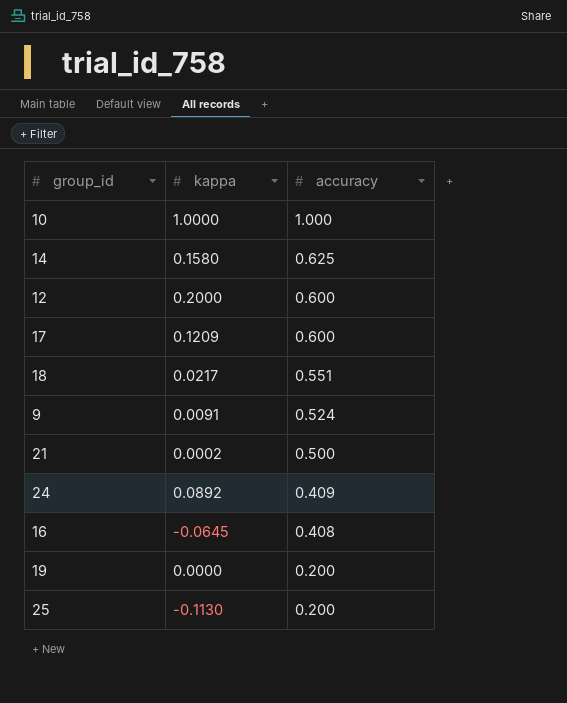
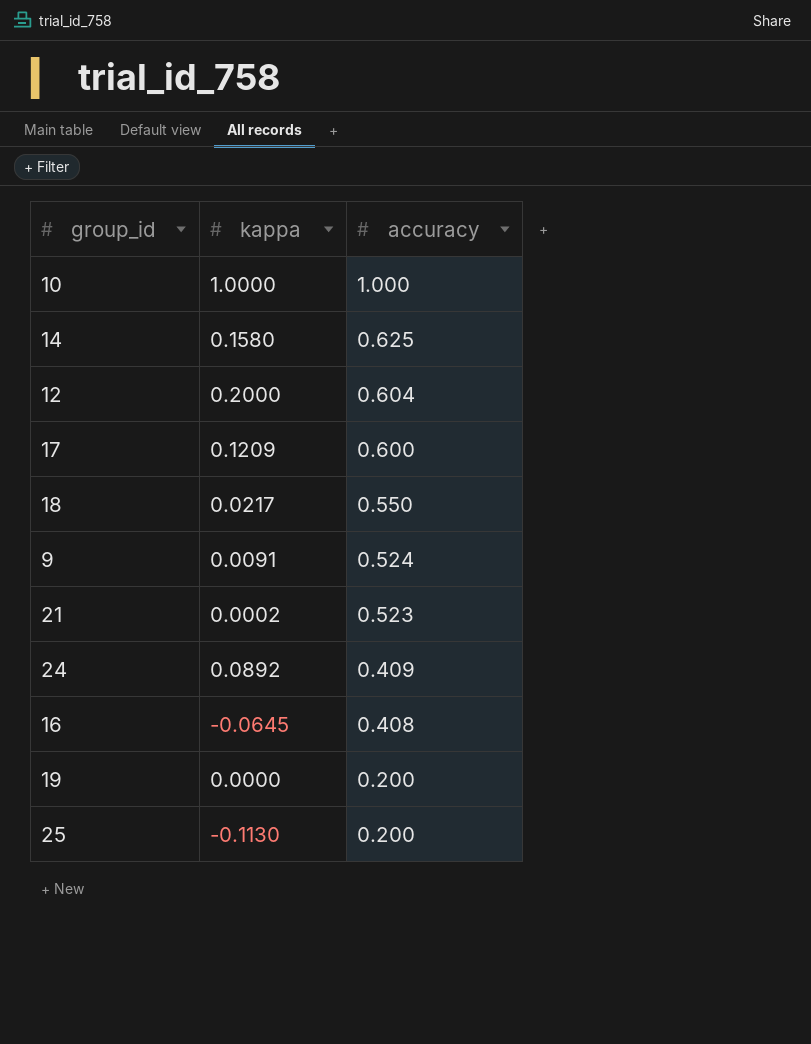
12 | accuracy: 0.600 -> 0.604
18 | accuracy: 0.551 -> 0.550
21 | accuracy: 0.500 -> 0.523

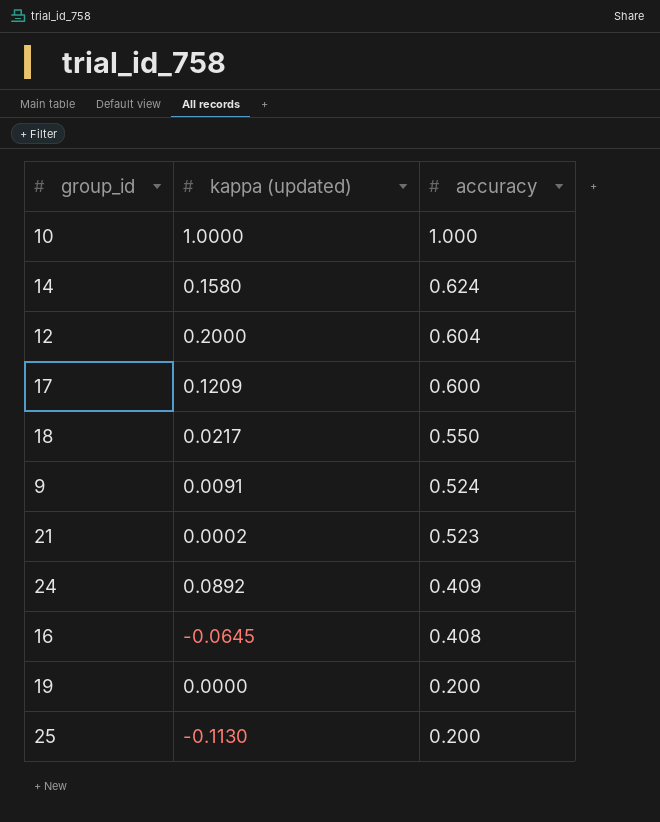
column name: kappa -> kappa (updated)
14 | accuracy: 0.625 -> 0.624

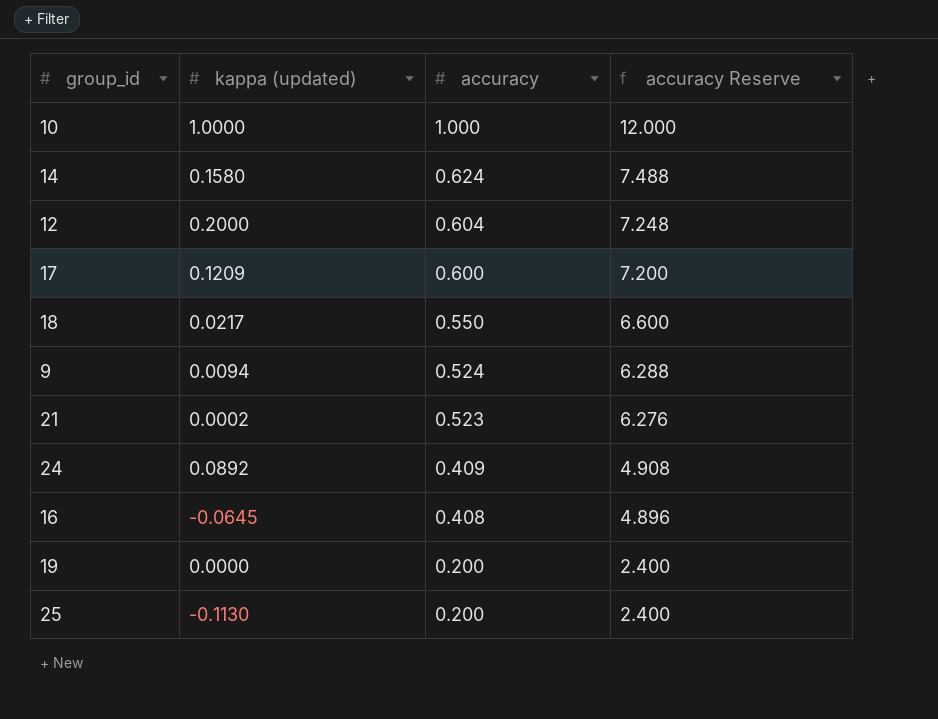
column accuracy Reserve | formula: none -> [accuracy] * 12
9 | kappa (updated): 0.0091 -> 0.0094

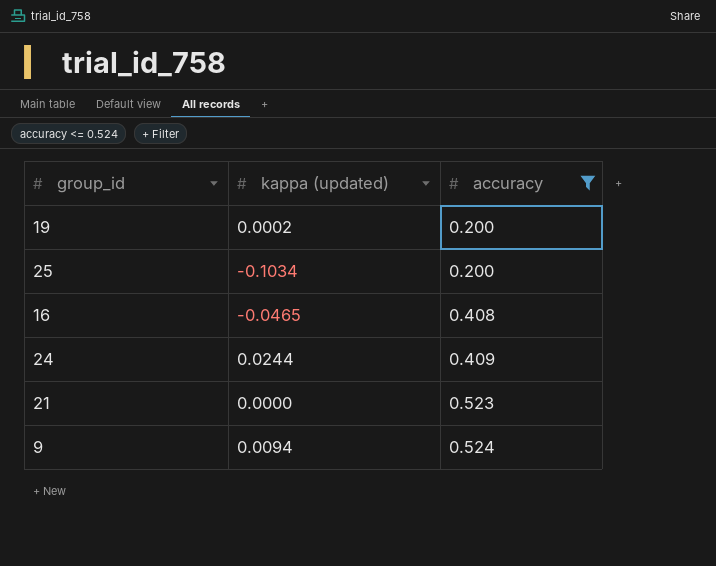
filter: none -> accuracy <= 0.524
row order: accuracy descending -> accuracy ascending
column accuracy Reserve | formula: [accuracy] * 12 -> none
19 | kappa (updated): 0.0000 -> 0.0002
25 | kappa (updated): -0.1130 -> -0.1034
16 | kappa (updated): -0.0645 -> -0.0465
24 | kappa (updated): 0.0892 -> 0.0244
21 | kappa (updated): 0.0002 -> 0.0000

